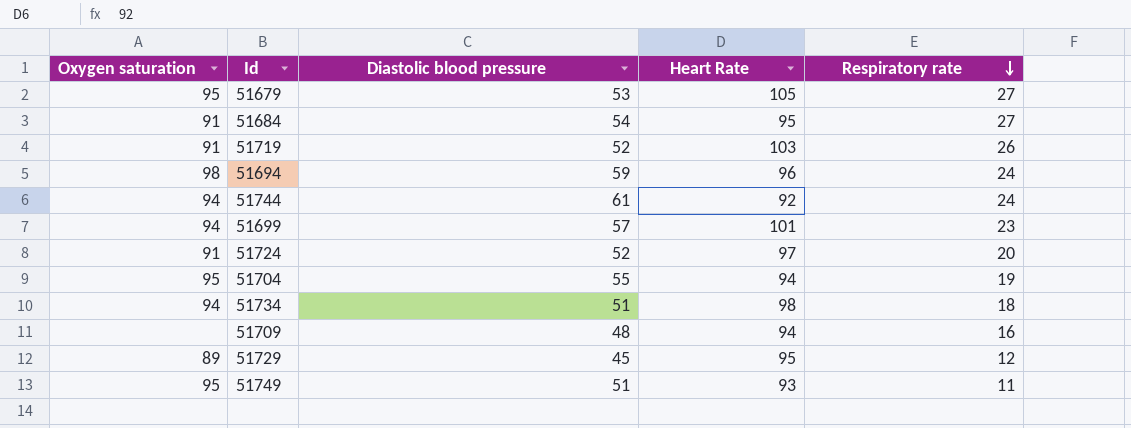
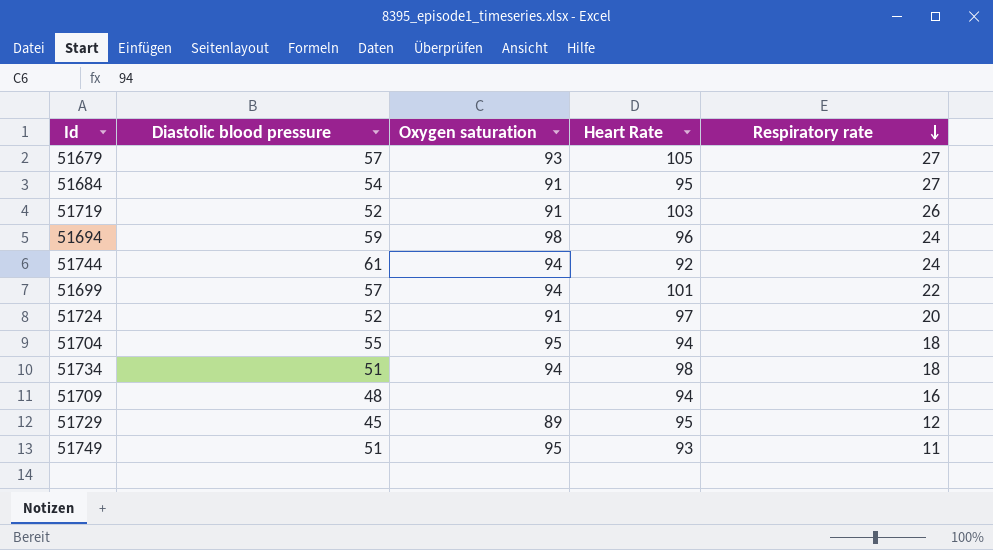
column Oxygen saturation | position: 1 -> 3
51679 | Diastolic blood pressure: 53 -> 57
51679 | Oxygen saturation: 95 -> 93
51699 | Respiratory rate: 23 -> 22
51704 | Respiratory rate: 19 -> 18

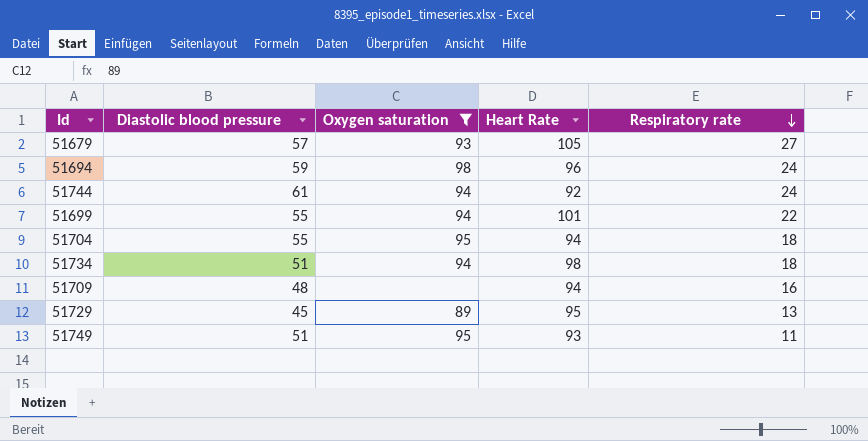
filter: none -> Oxygen saturation != 91
51699 | Diastolic blood pressure: 57 -> 55
51729 | Respiratory rate: 12 -> 13

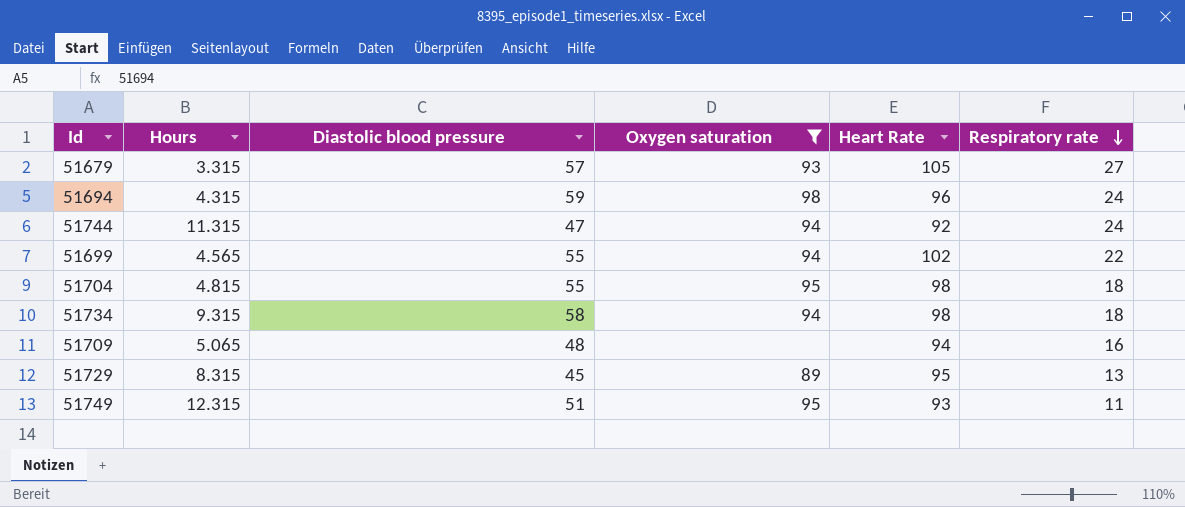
column Hours | position: none -> 2
51744 | Diastolic blood pressure: 61 -> 47
51699 | Heart Rate: 101 -> 102
51704 | Heart Rate: 94 -> 98
51734 | Diastolic blood pressure: 51 -> 58

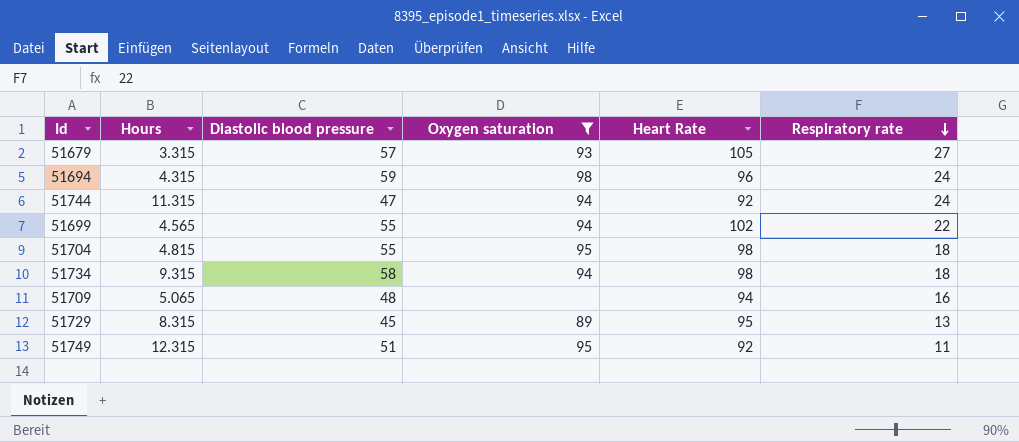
51749 | Heart Rate: 93 -> 92

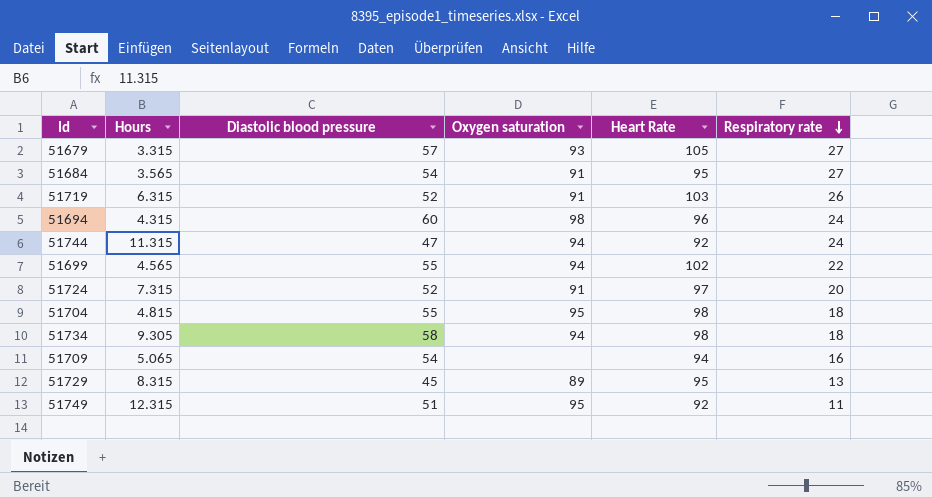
filter: Oxygen saturation != 91 -> none
51694 | Diastolic blood pressure: 59 -> 60
51734 | Hours: 9.315 -> 9.305
51709 | Diastolic blood pressure: 48 -> 54

